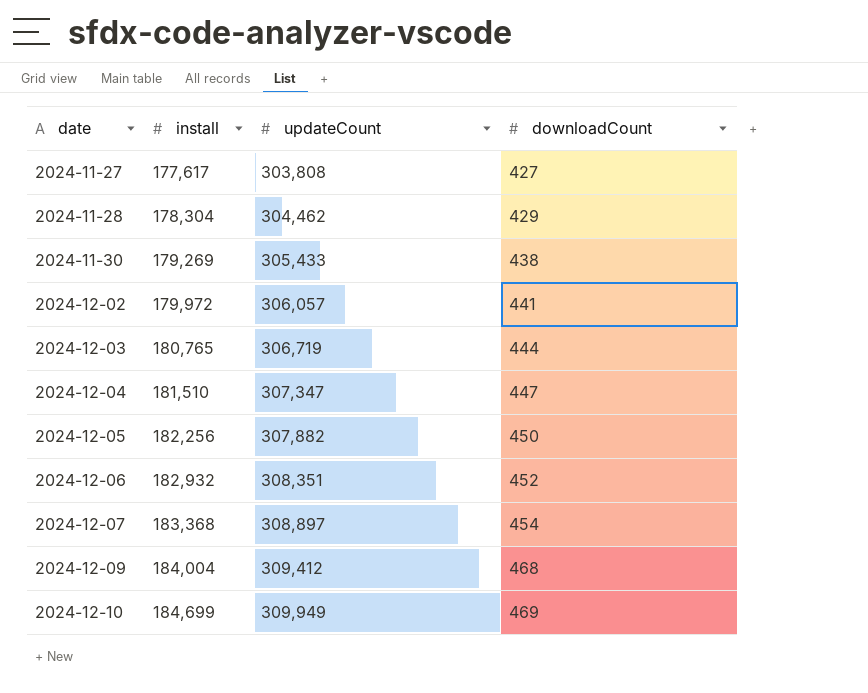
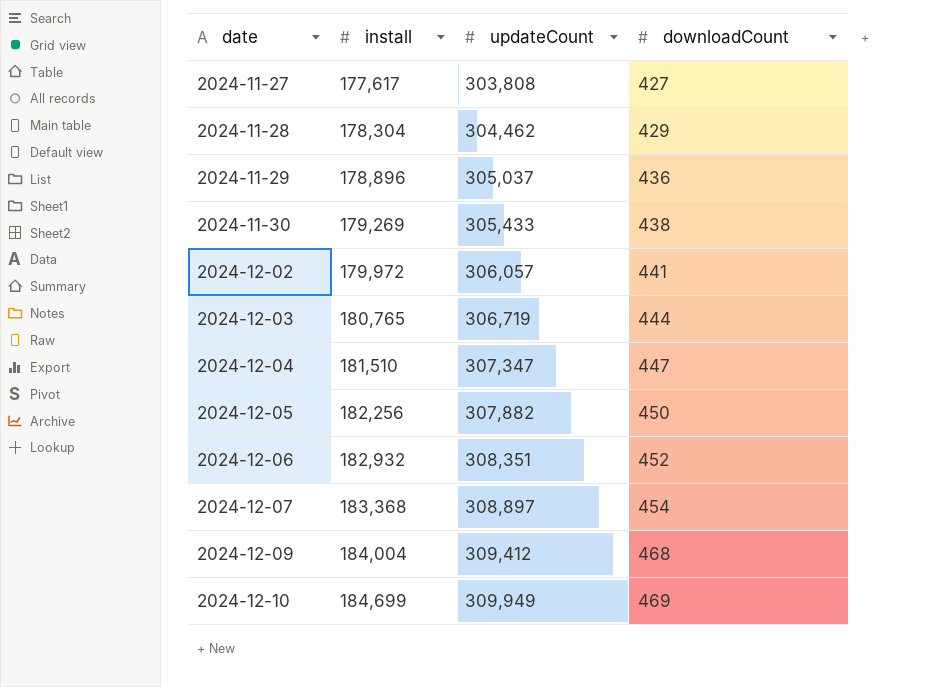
row 2024-11-29: none -> 178,896 | 305,037 | 436

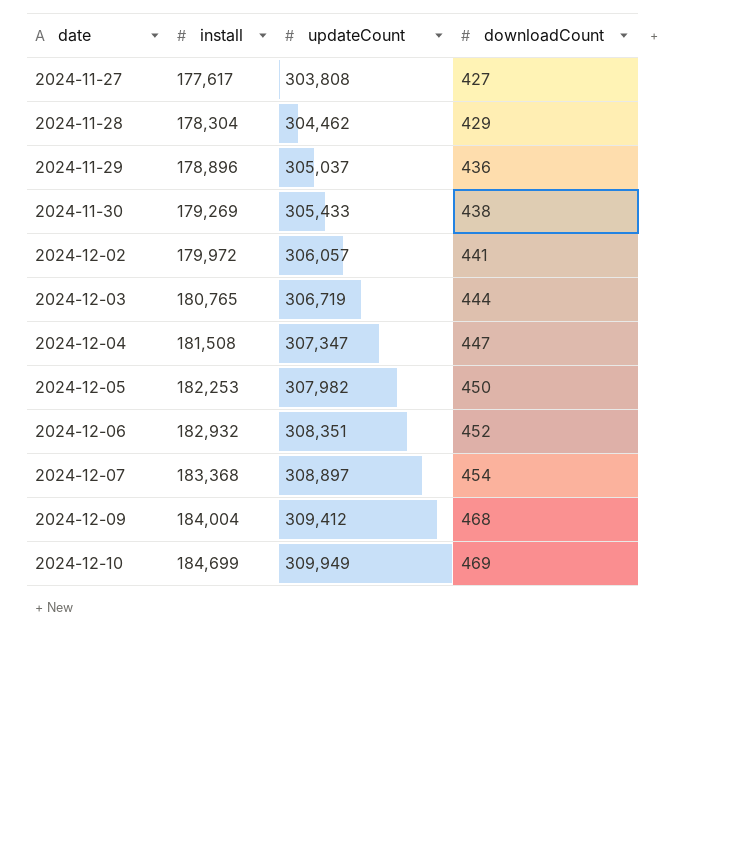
2024-12-04 | install: 181,510 -> 181,508
2024-12-05 | install: 182,256 -> 182,253
2024-12-05 | updateCount: 307,882 -> 307,982

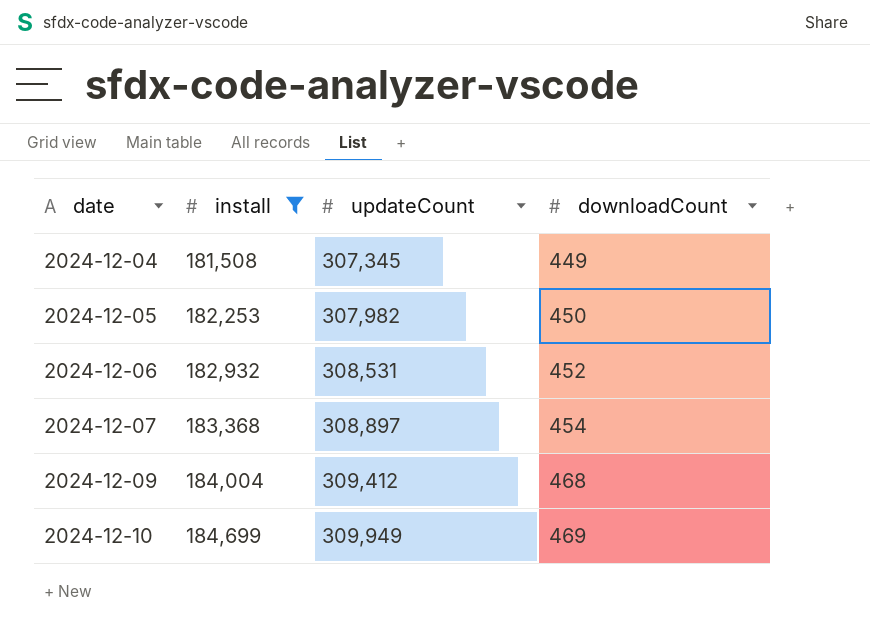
filter: none -> install >= 181,508
2024-12-04 | updateCount: 307,347 -> 307,345
2024-12-04 | downloadCount: 447 -> 449
2024-12-06 | updateCount: 308,351 -> 308,531

